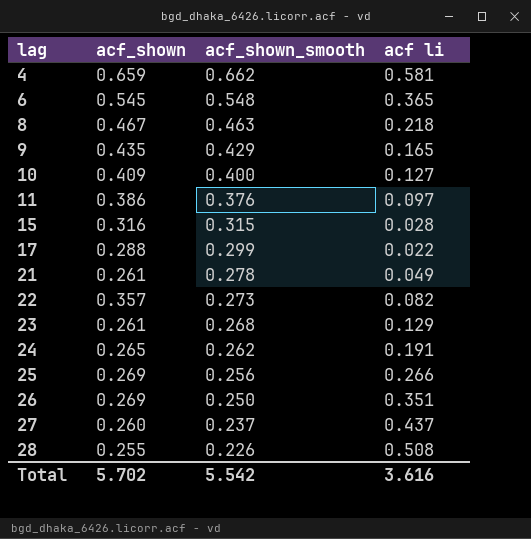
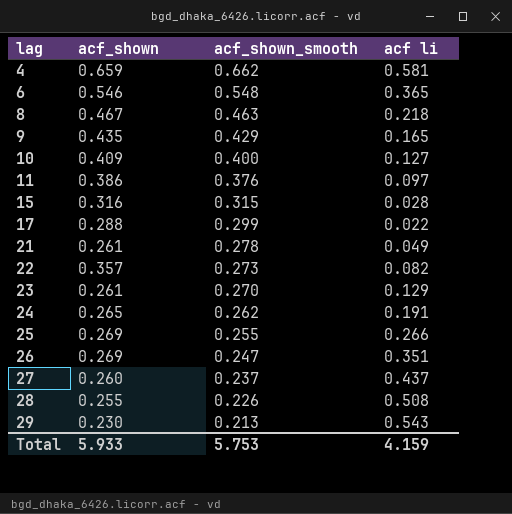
6 | acf_shown: 0.545 -> 0.546
23 | acf_shown_smooth: 0.268 -> 0.270
25 | acf_shown_smooth: 0.256 -> 0.255
26 | acf_shown_smooth: 0.250 -> 0.247
row 29: none -> 0.230 | 0.213 | 0.543
Total | acf_shown: 5.702 -> 5.933
Total | acf_shown_smooth: 5.542 -> 5.753
Total | acf li: 3.616 -> 4.159

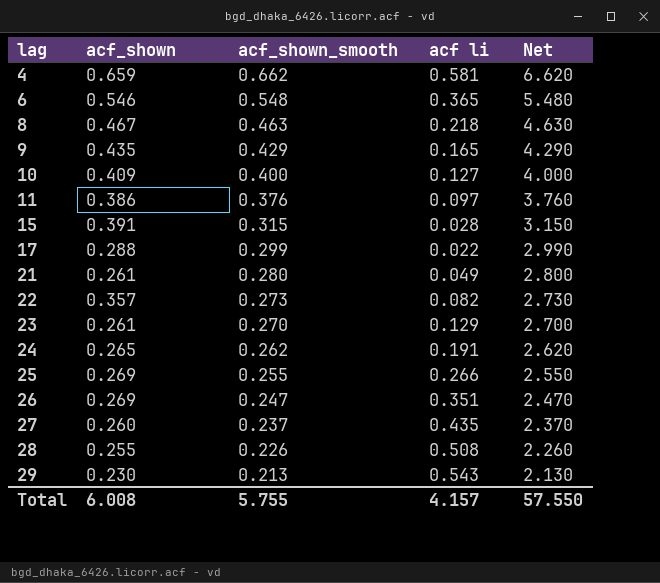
column Net | formula: none -> [acf_shown_smooth] * 10
15 | acf_shown: 0.316 -> 0.391
21 | acf_shown_smooth: 0.278 -> 0.280
27 | acf li: 0.437 -> 0.435
Total | acf_shown: 5.933 -> 6.008
Total | acf_shown_smooth: 5.753 -> 5.755
Total | acf li: 4.159 -> 4.157

